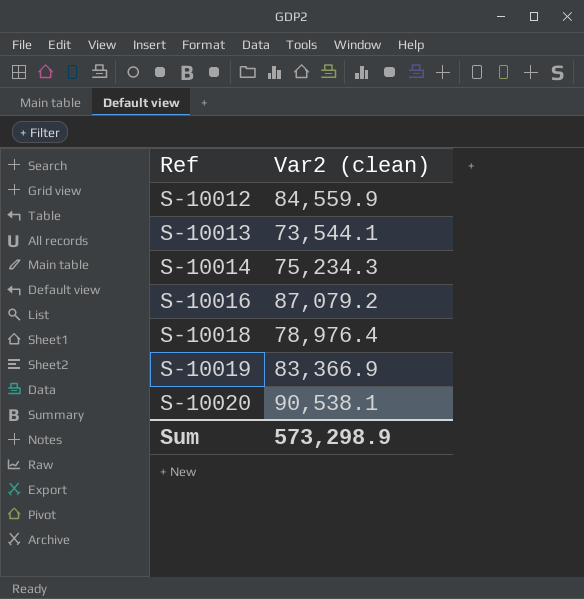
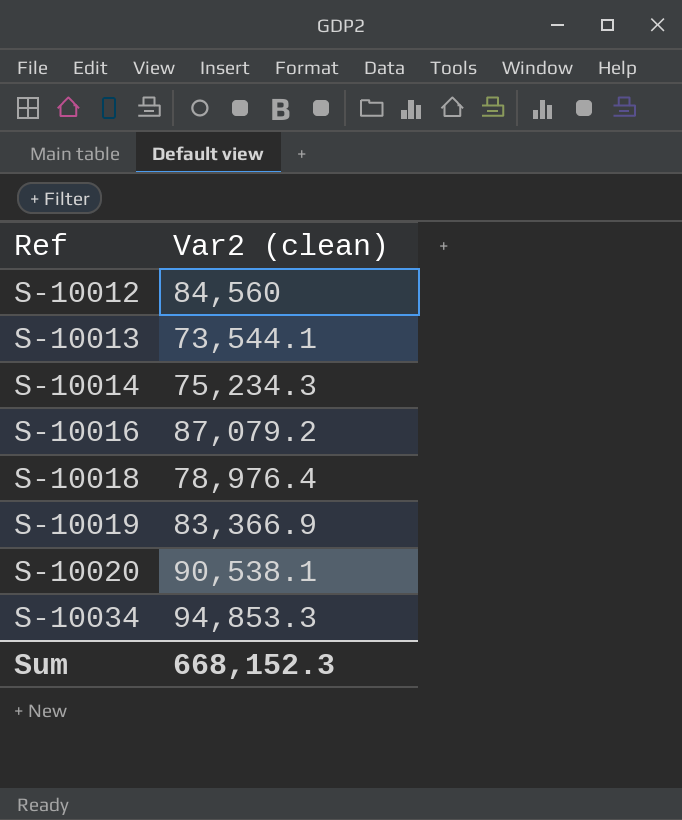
S-10012 | Var2 (clean): 84,559.9 -> 84,560
row S-10034: none -> 94,853.3
Sum | Var2 (clean): 573,298.9 -> 668,152.3

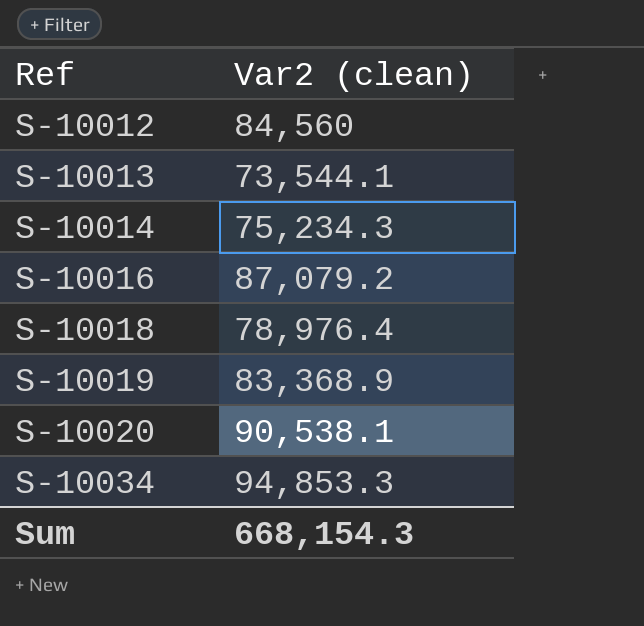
S-10019 | Var2 (clean): 83,366.9 -> 83,368.9
Sum | Var2 (clean): 668,152.3 -> 668,154.3

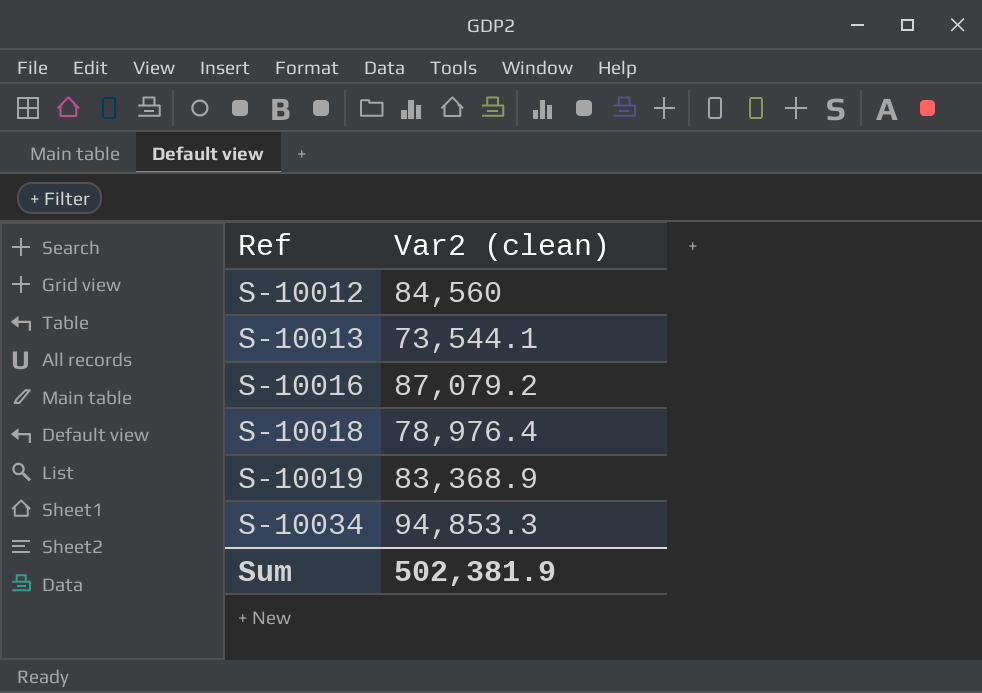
row S-10014: 75,234.3 -> none
row S-10020: 90,538.1 -> none
Sum | Var2 (clean): 668,154.3 -> 502,381.9

